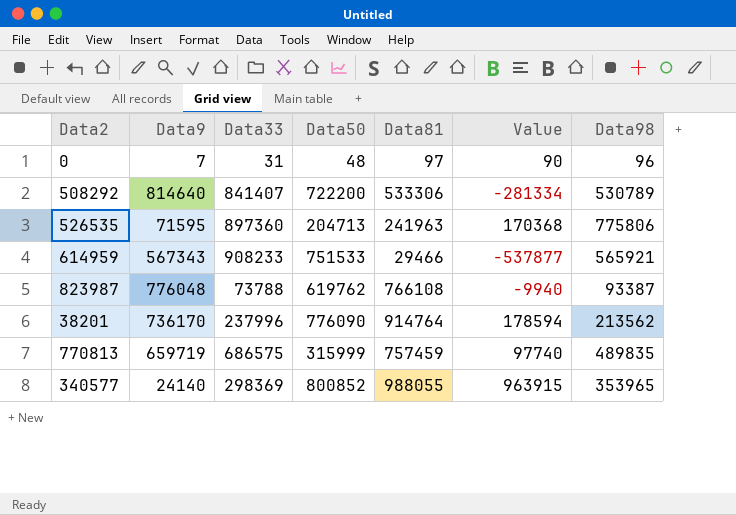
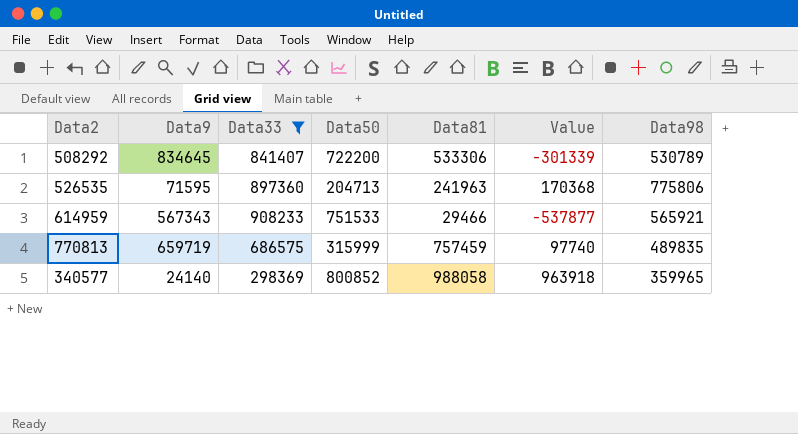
filter: none -> Data33 >= 298369
508292 | Data9: 814640 -> 834645
508292 | Value: -281334 -> -301339
340577 | Data81: 988055 -> 988058
340577 | Value: 963915 -> 963918
340577 | Data98: 353965 -> 359965

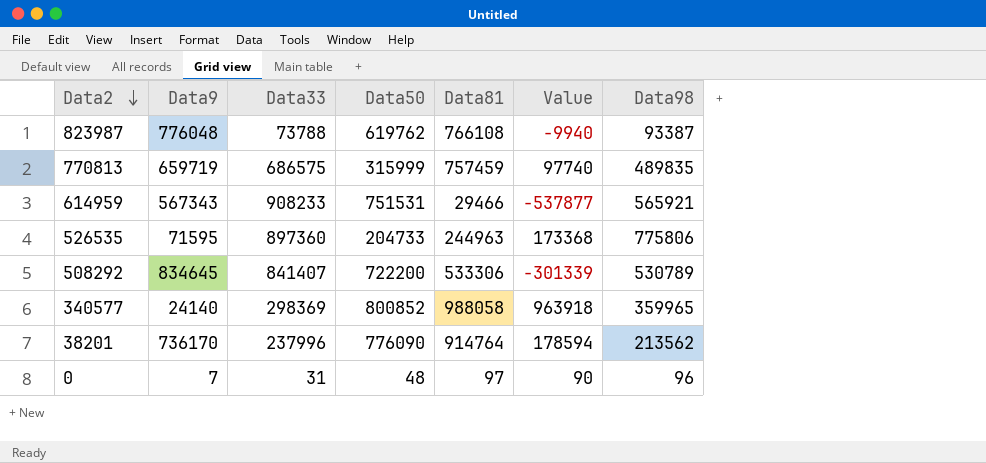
filter: Data33 >= 298369 -> none
row order: none -> Data2 descending
614959 | Data50: 751533 -> 751531
526535 | Data50: 204713 -> 204733
526535 | Data81: 241963 -> 244963
526535 | Value: 170368 -> 173368

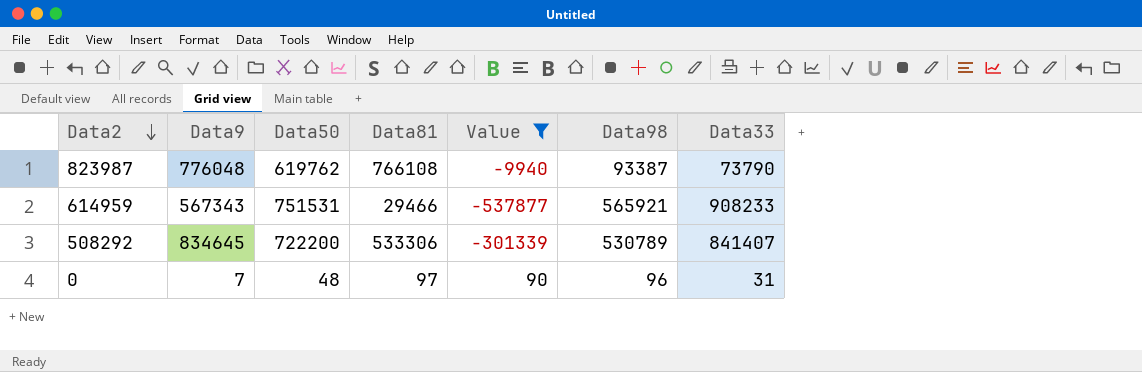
filter: none -> Value <= 90
column Data33 | position: 3 -> 7
823987 | Data33: 73788 -> 73790

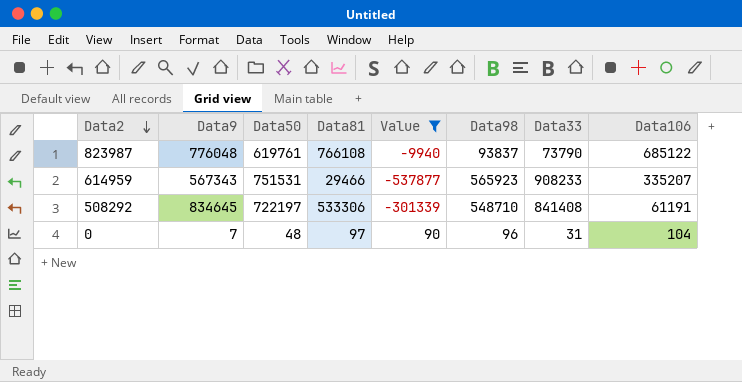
column Data106 | position: none -> 8
823987 | Data50: 619762 -> 619761
823987 | Data98: 93387 -> 93837
614959 | Data98: 565921 -> 565923
508292 | Data50: 722200 -> 722197
508292 | Data98: 530789 -> 548710
508292 | Data33: 841407 -> 841408

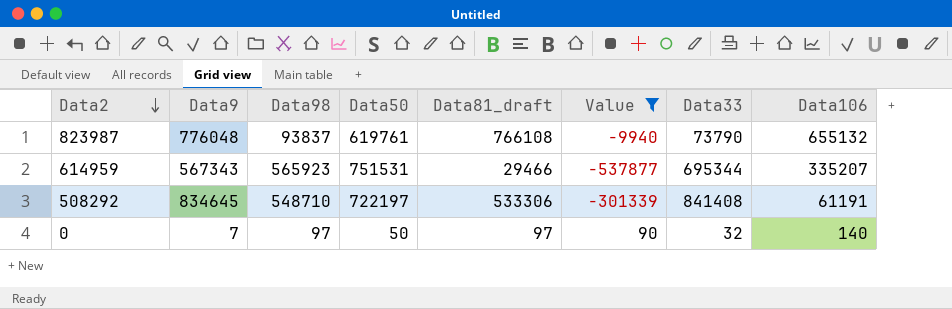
column Data98 | position: 6 -> 3
column name: Data81 -> Data81_draft
823987 | Data106: 685122 -> 655132
614959 | Data33: 908233 -> 695344
0 | Data98: 96 -> 97
0 | Data50: 48 -> 50
0 | Data33: 31 -> 32
0 | Data106: 104 -> 140

